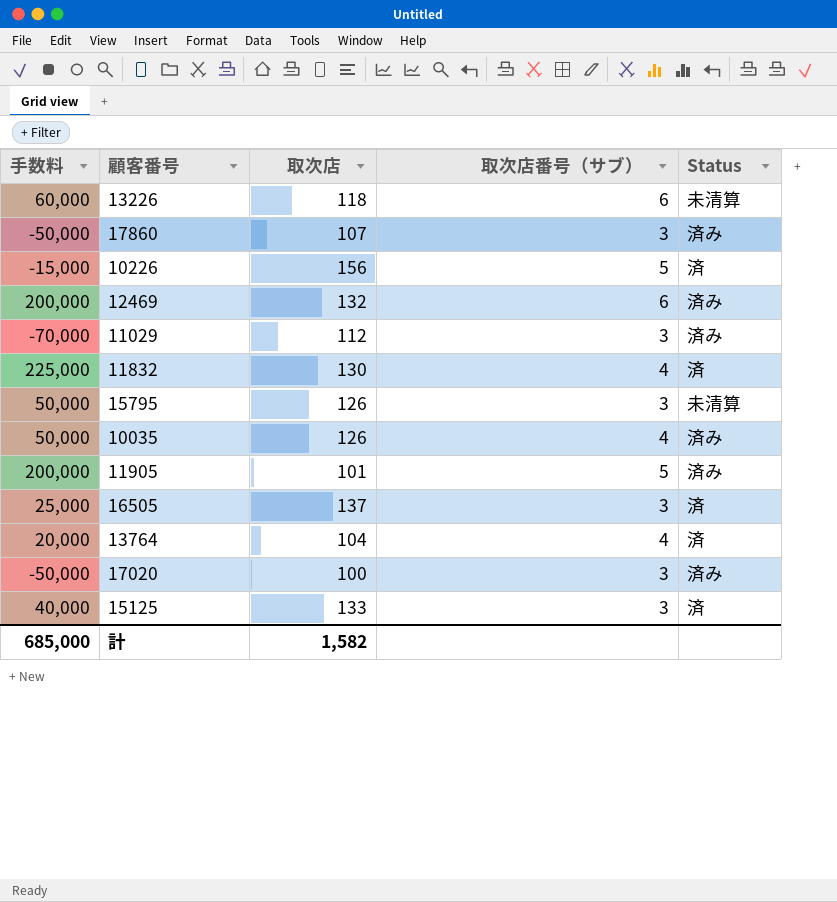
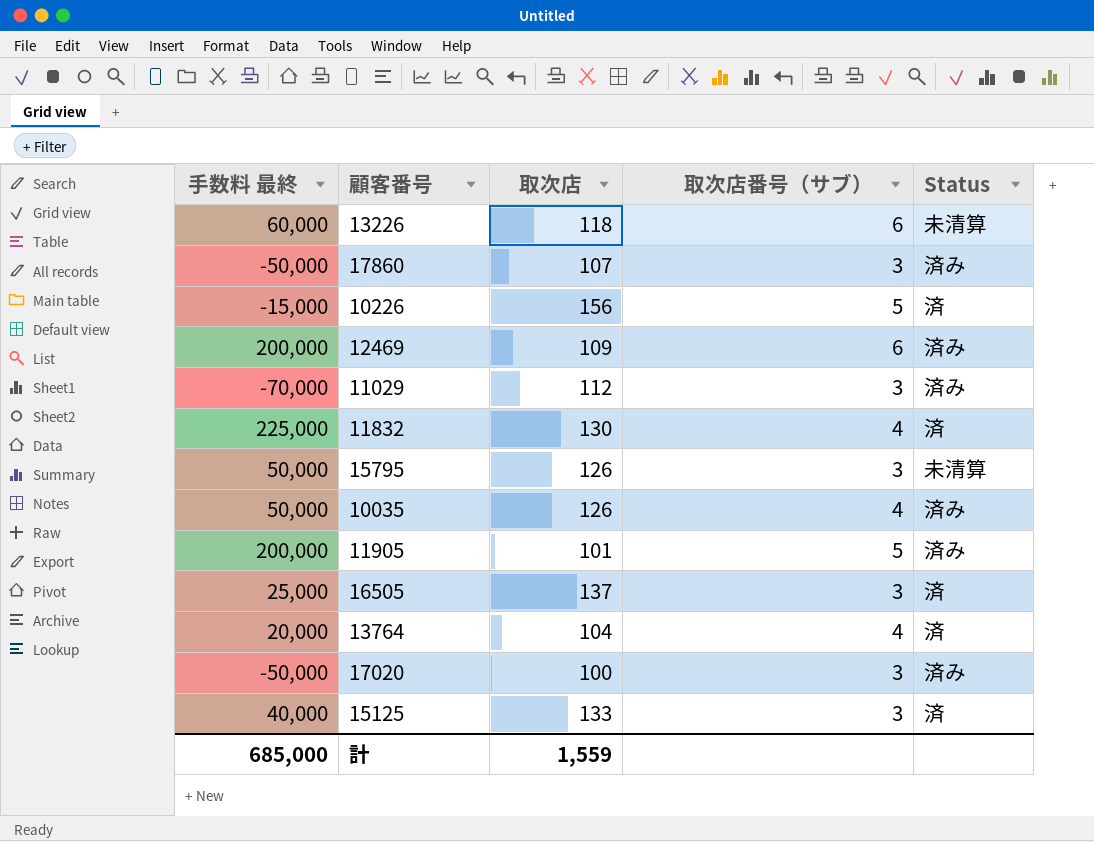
column name: 手数料 -> 手数料 最終
12469 | 取次店: 132 -> 109
計 | 取次店: 1,582 -> 1,559

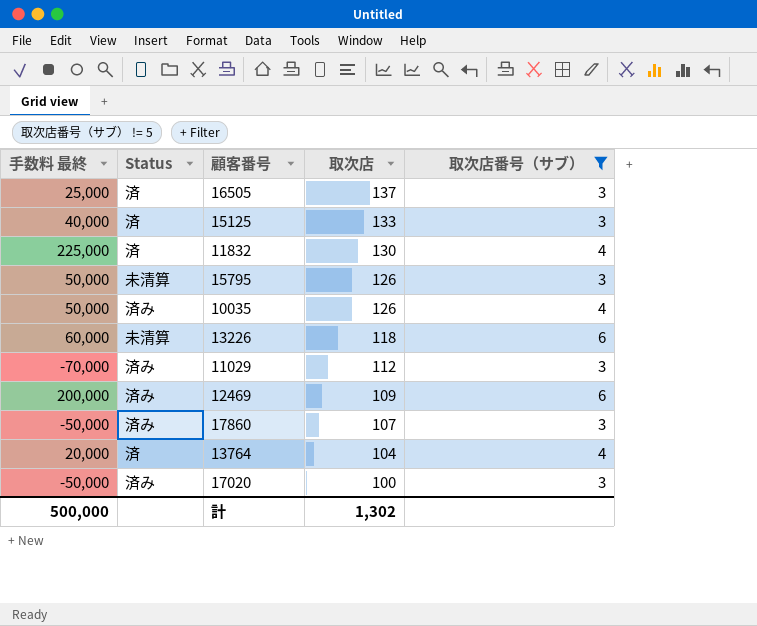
filter: none -> 取次店番号（サブ） != 5
row order: none -> 取次店 descending
column Status | position: 5 -> 2
計 | 手数料 最終: 685,000 -> 500,000
計 | 取次店: 1,559 -> 1,302

